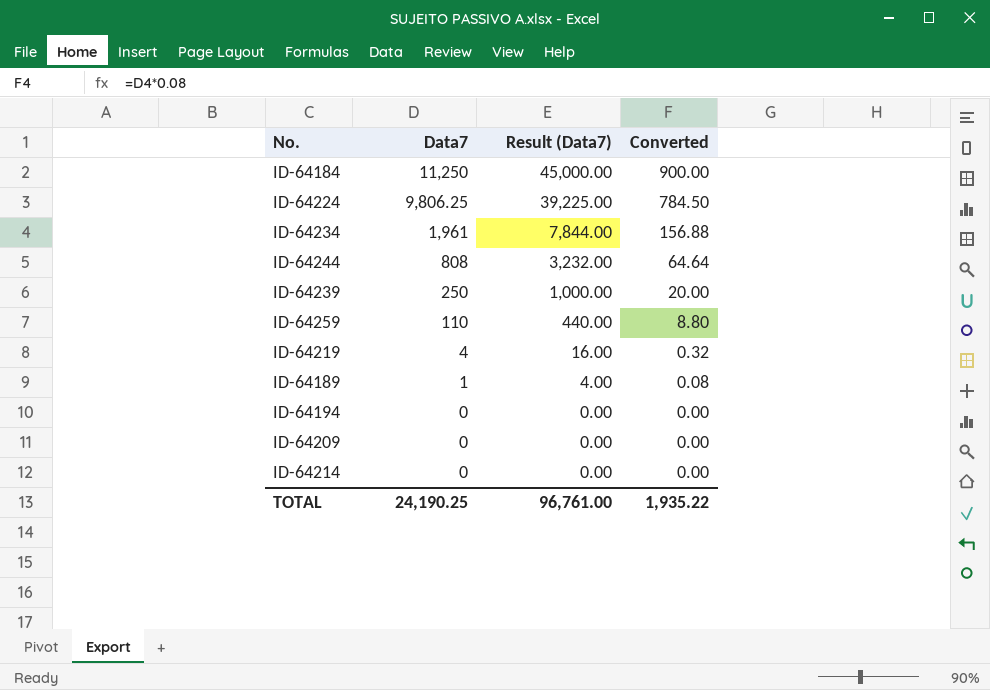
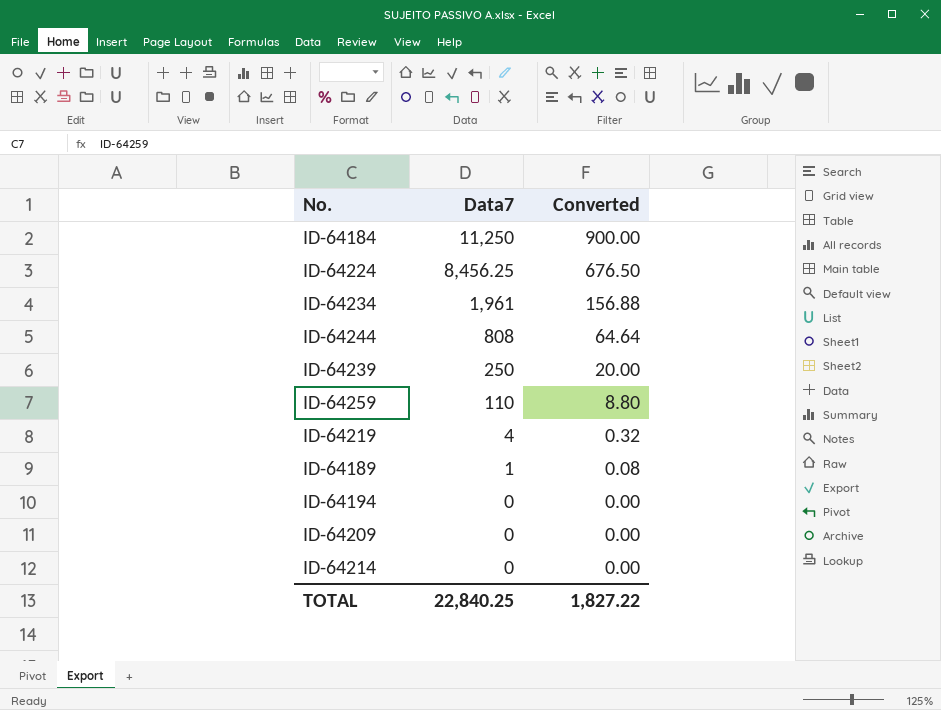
column Result (Data7) | formula: [Data7] * 4 -> none
ID-64224 | Data7: 9,806.25 -> 8,456.25
ID-64224 | Converted: 784.50 -> 676.50
TOTAL | Data7: 24,190.25 -> 22,840.25
TOTAL | Converted: 1,935.22 -> 1,827.22

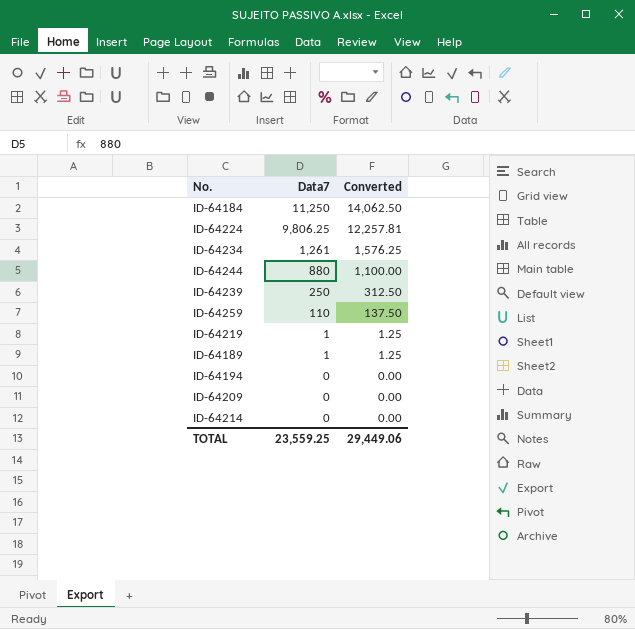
column Converted | formula: [Data7] * 0.08 -> [Data7] * 1.25
ID-64224 | Data7: 8,456.25 -> 9,806.25
ID-64234 | Data7: 1,961 -> 1,261
ID-64244 | Data7: 808 -> 880
ID-64219 | Data7: 4 -> 1
TOTAL | Data7: 22,840.25 -> 23,559.25
TOTAL | Converted: 1,827.22 -> 29,449.06

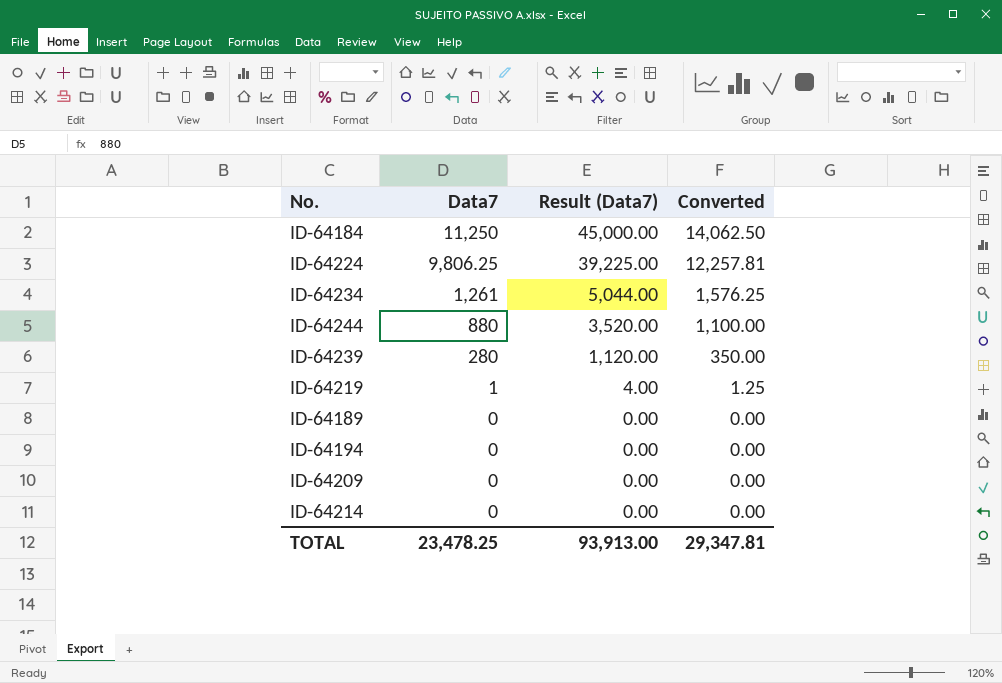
column Result (Data7) | formula: none -> [Data7] * 4
row ID-64259: 110 | 137.50 -> none
ID-64239 | Data7: 250 -> 280
ID-64239 | Converted: 312.50 -> 350.00
ID-64189 | Data7: 1 -> 0
ID-64189 | Converted: 1.25 -> 0.00
TOTAL | Data7: 23,559.25 -> 23,478.25
TOTAL | Converted: 29,449.06 -> 29,347.81

